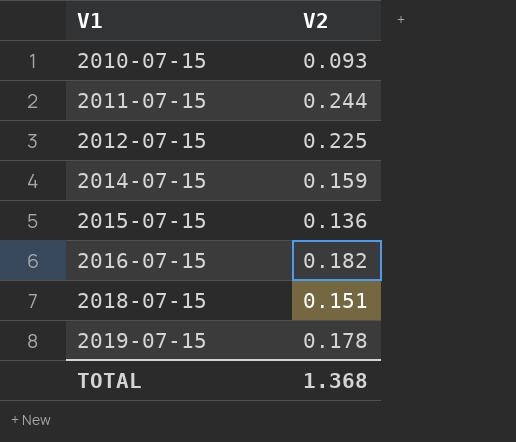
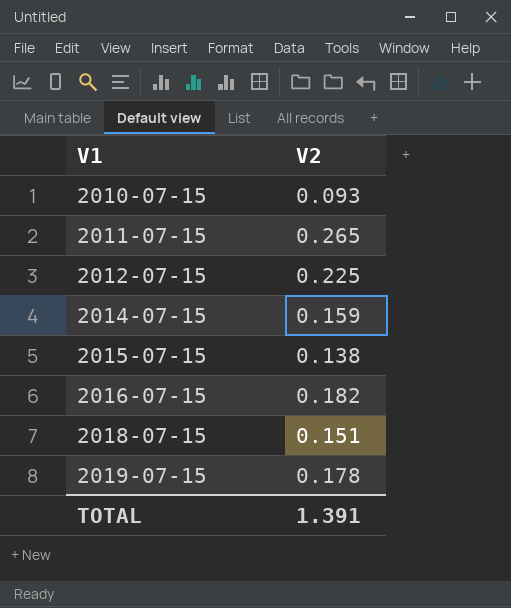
2011-07-15 | V2: 0.244 -> 0.265
2015-07-15 | V2: 0.136 -> 0.138
TOTAL | V2: 1.368 -> 1.391

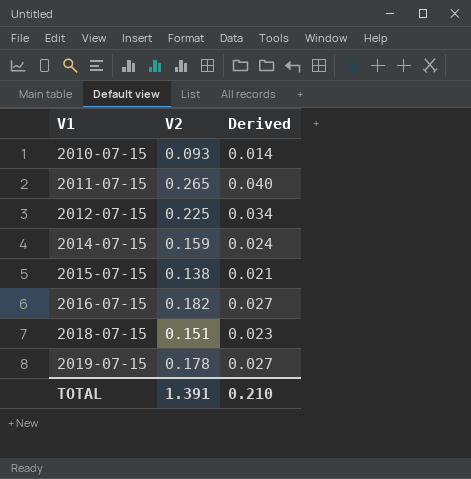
column Derived | formula: none -> [V2] * 0.15

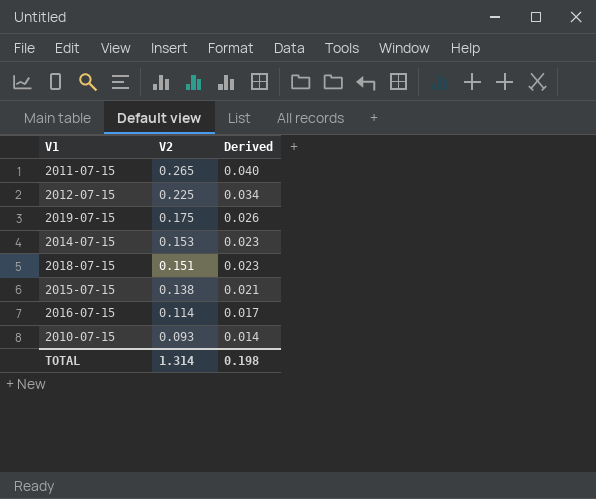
row order: V1 ascending -> V2 descending
2019-07-15 | V2: 0.178 -> 0.175
2019-07-15 | Derived: 0.027 -> 0.026
2014-07-15 | V2: 0.159 -> 0.153
2014-07-15 | Derived: 0.024 -> 0.023
2016-07-15 | V2: 0.182 -> 0.114
2016-07-15 | Derived: 0.027 -> 0.017
TOTAL | V2: 1.391 -> 1.314
TOTAL | Derived: 0.210 -> 0.198

